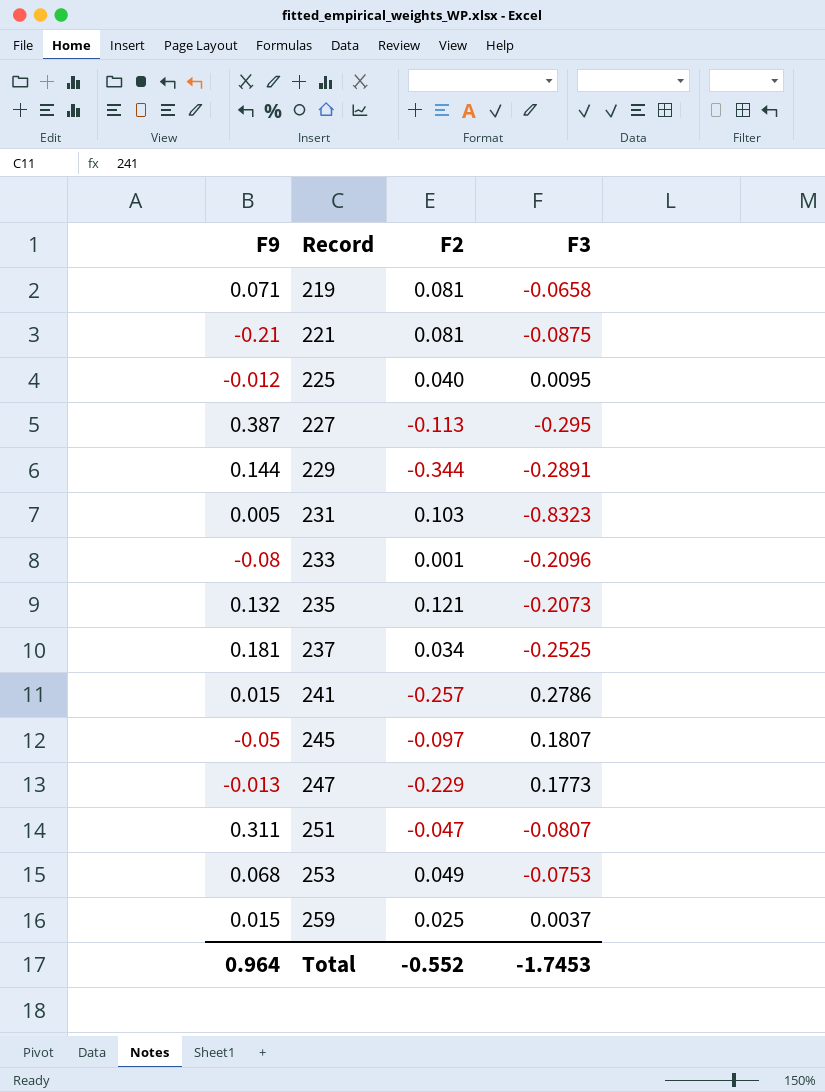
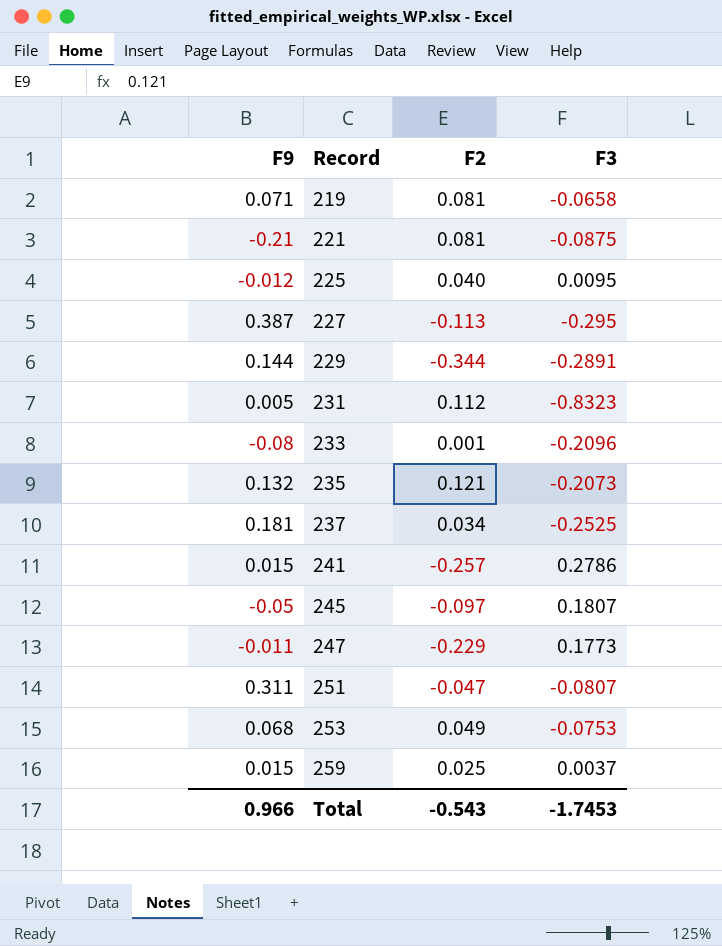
231 | F2: 0.103 -> 0.112
247 | F9: -0.013 -> -0.011
Total | F9: 0.964 -> 0.966
Total | F2: -0.552 -> -0.543

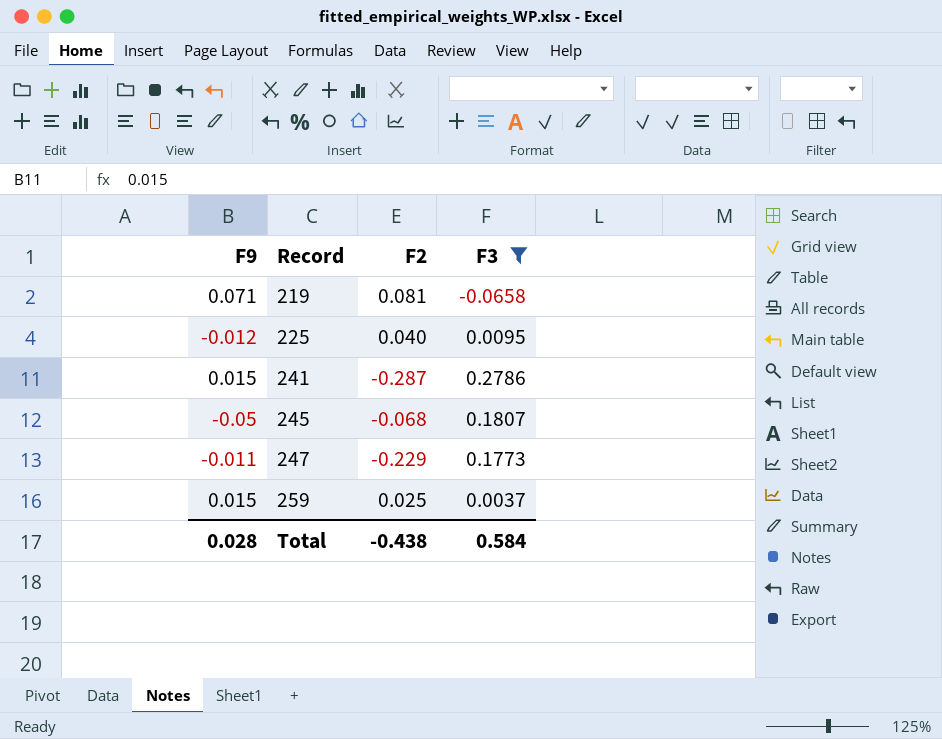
filter: none -> F3 >= -0.0658
241 | F2: -0.257 -> -0.287
245 | F2: -0.097 -> -0.068
Total | F9: 0.966 -> 0.028
Total | F2: -0.543 -> -0.438
Total | F3: -1.7453 -> 0.584

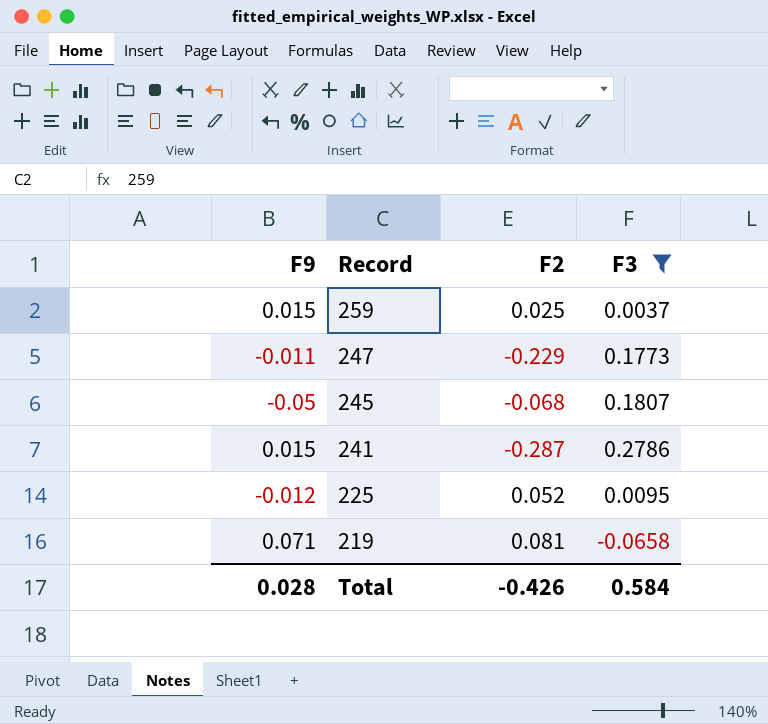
row order: Record ascending -> Record descending
225 | F2: 0.040 -> 0.052
Total | F2: -0.438 -> -0.426

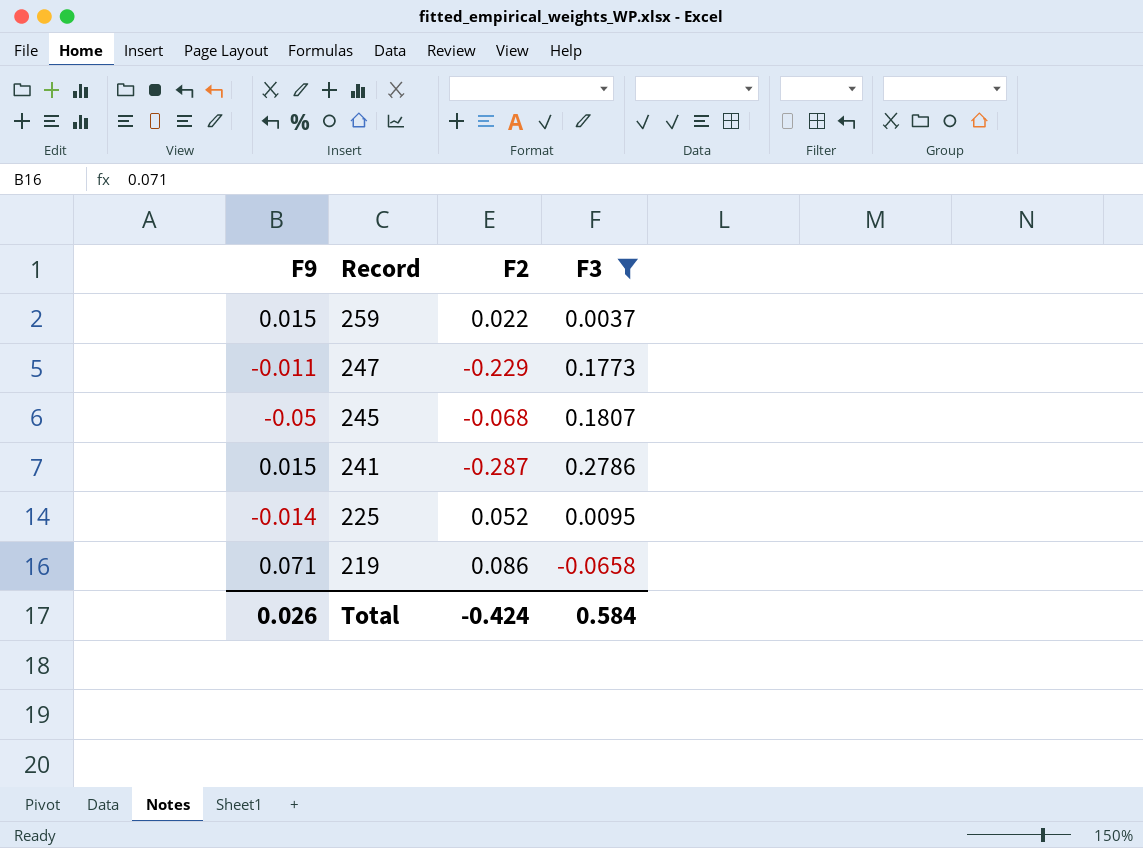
259 | F2: 0.025 -> 0.022
225 | F9: -0.012 -> -0.014
219 | F2: 0.081 -> 0.086
Total | F9: 0.028 -> 0.026
Total | F2: -0.426 -> -0.424

